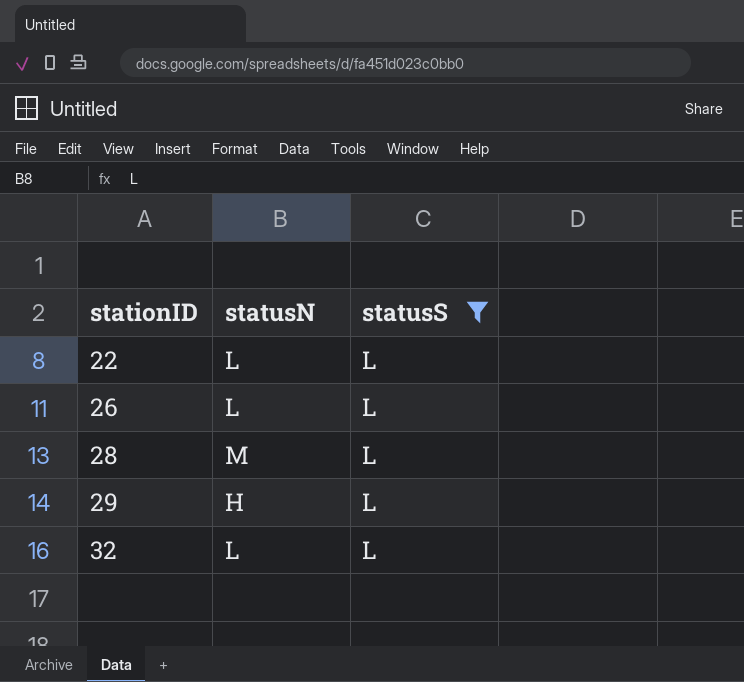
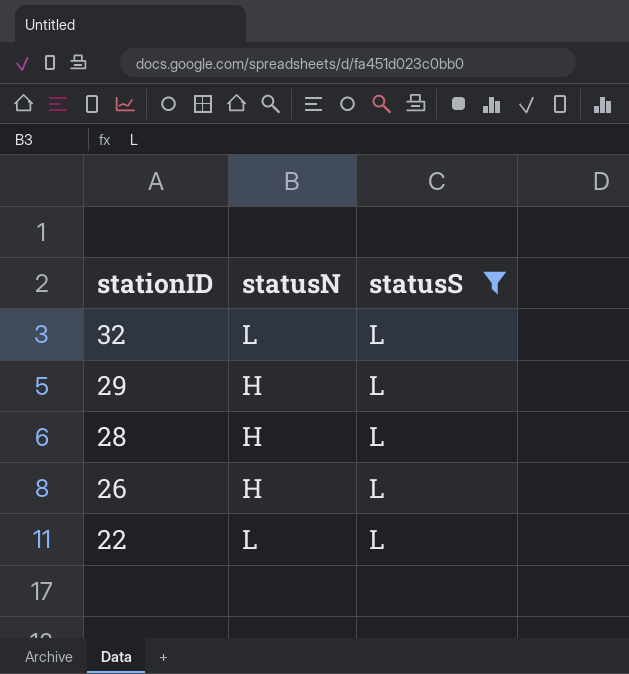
row order: stationID ascending -> stationID descending
28 | statusN: M -> H
26 | statusN: L -> H

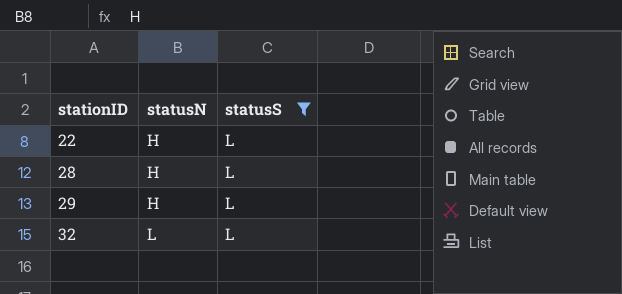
row order: stationID descending -> stationID ascending
row 26: H | L -> none
22 | statusN: L -> H

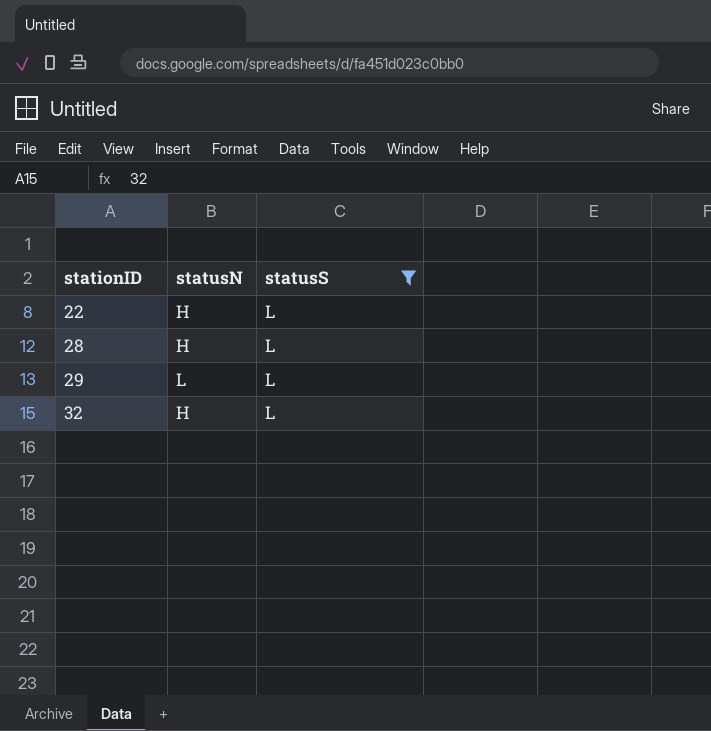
29 | statusN: H -> L
32 | statusN: L -> H

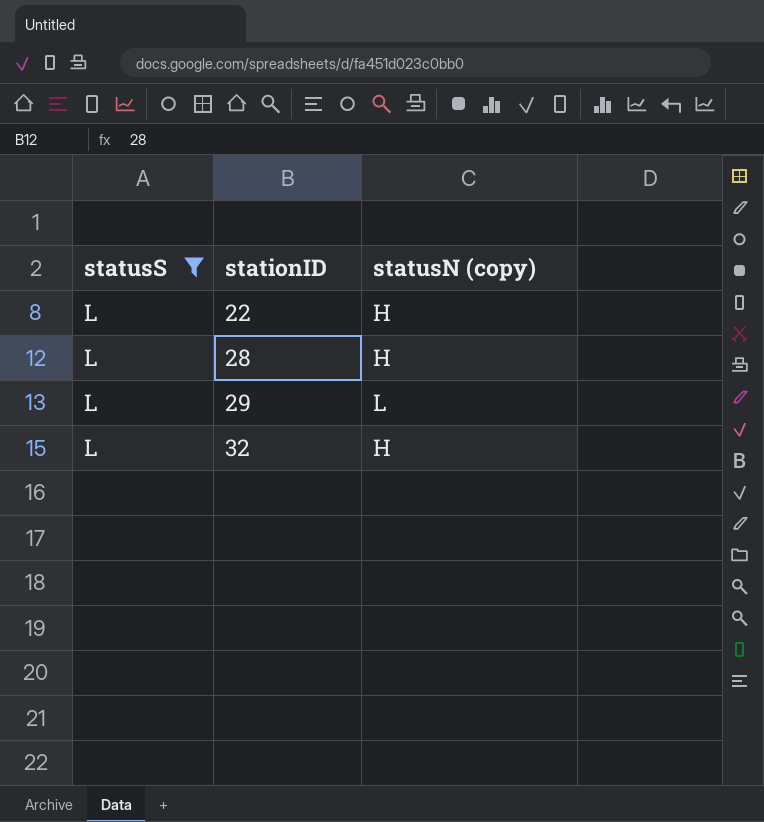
column statusS | position: 3 -> 1
column name: statusN -> statusN (copy)

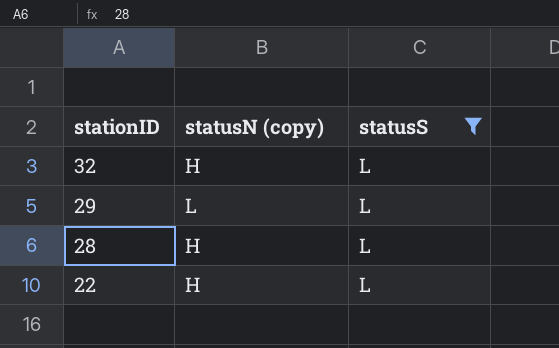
row order: stationID ascending -> stationID descending
column statusS | position: 1 -> 3

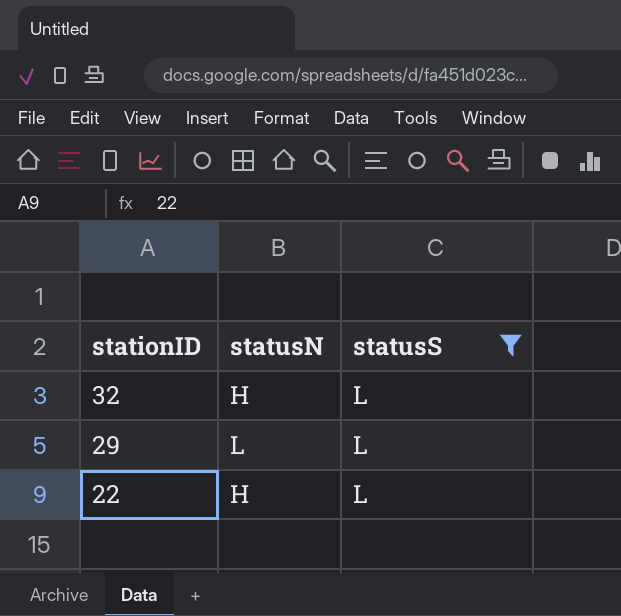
column name: statusN (copy) -> statusN
row 28: H | L -> none

